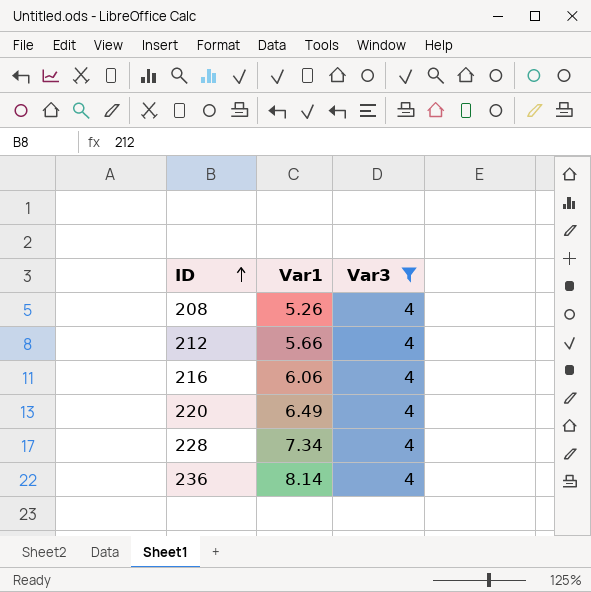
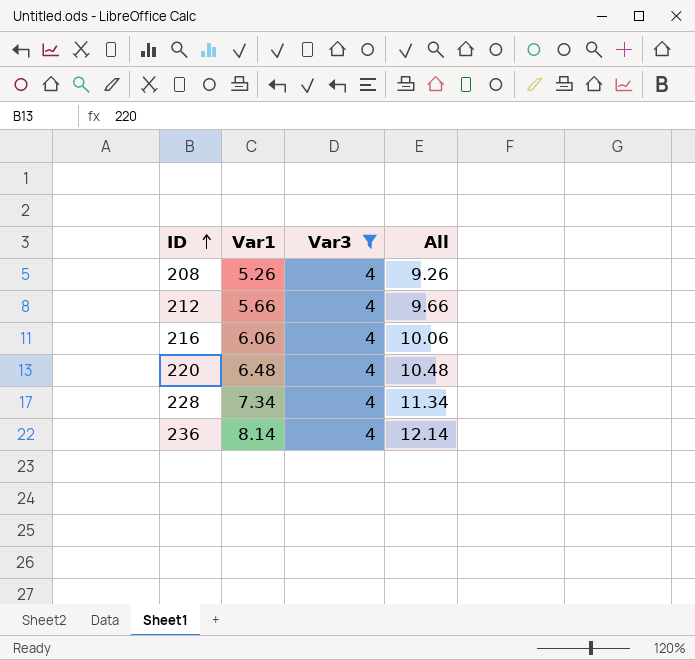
column All | formula: none -> [Var1] + [Var3]
220 | Var1: 6.49 -> 6.48

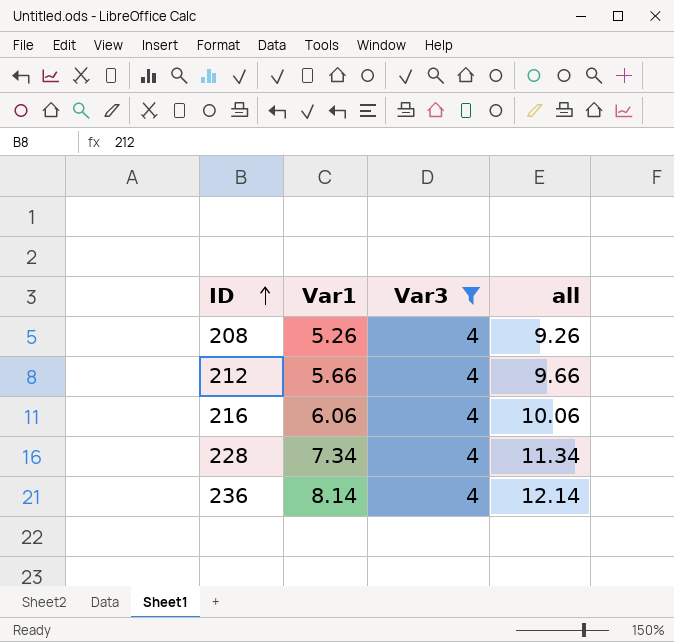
column name: All -> all
row 220: 6.48 | 4 | 10.48 -> none

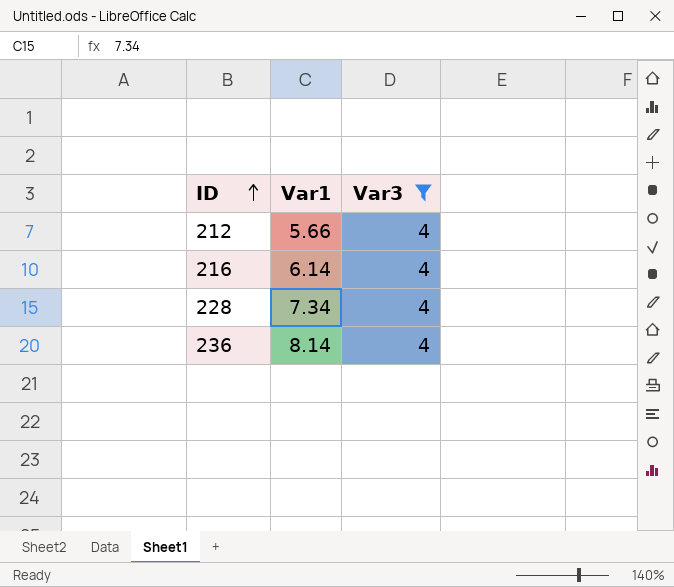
column all | formula: [Var1] + [Var3] -> none
row 208: 5.26 | 4 | 9.26 -> none
216 | Var1: 6.06 -> 6.14

